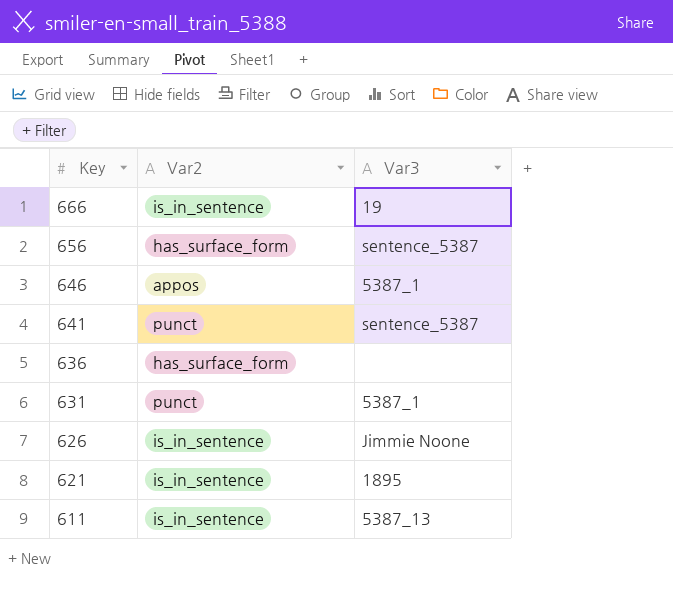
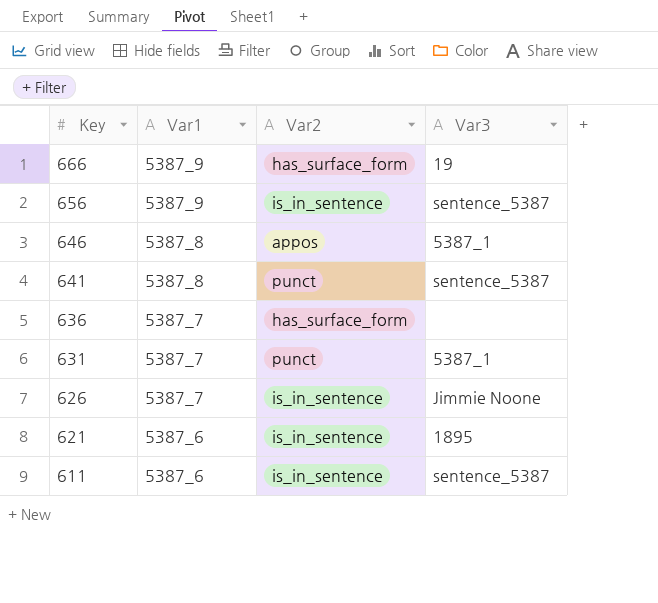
column Var1 | position: none -> 2
666 | Var2: is_in_sentence -> has_surface_form
656 | Var2: has_surface_form -> is_in_sentence
611 | Var3: 5387_13 -> sentence_5387

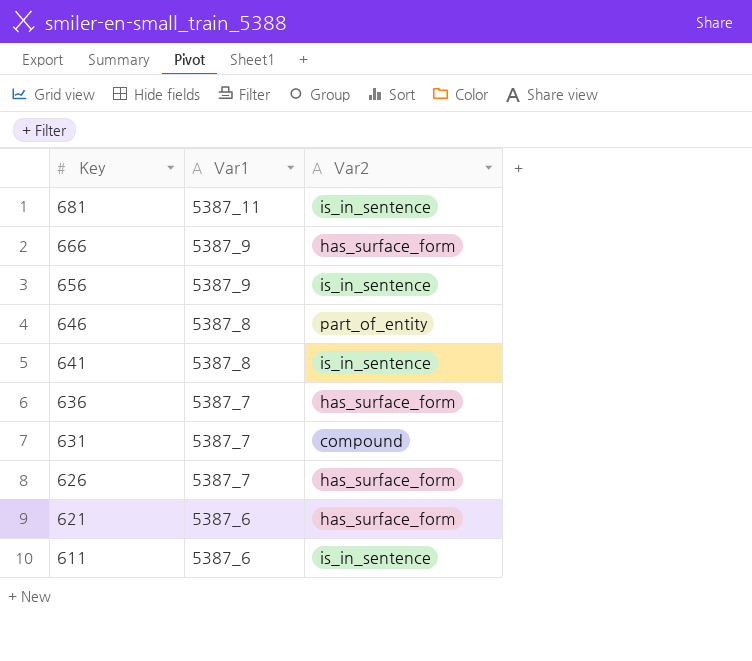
column Var3 | position: 4 -> none
row 681: none -> 5387_11 | is_in_sentence
646 | Var2: appos -> part_of_entity
641 | Var2: punct -> is_in_sentence
631 | Var2: punct -> compound
626 | Var2: is_in_sentence -> has_surface_form
621 | Var2: is_in_sentence -> has_surface_form

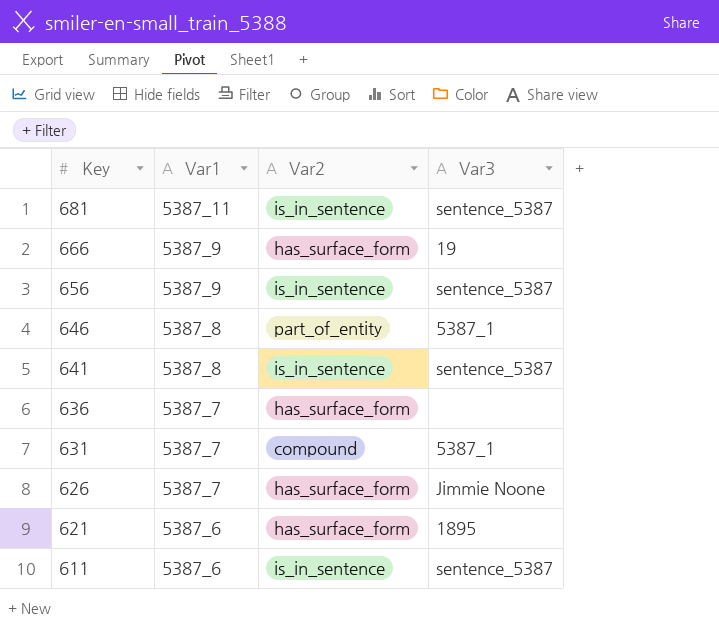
column Var3 | position: none -> 4

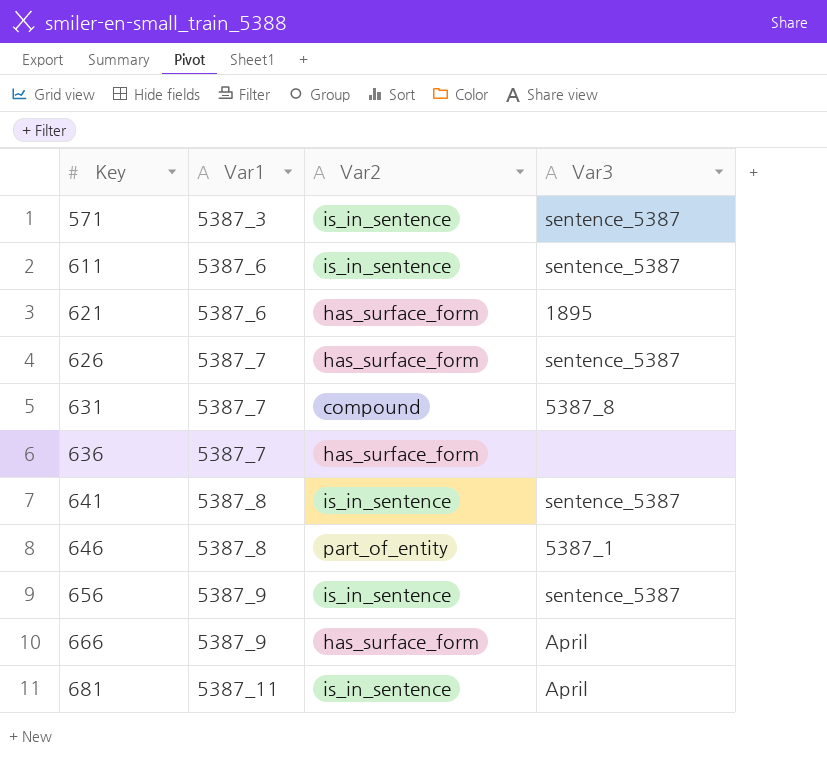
row order: Key descending -> Key ascending
row 571: none -> 5387_3 | is_in_sentence | sentence_5387
626 | Var3: Jimmie Noone -> sentence_5387
631 | Var3: 5387_1 -> 5387_8
666 | Var3: 19 -> April
681 | Var3: sentence_5387 -> April

